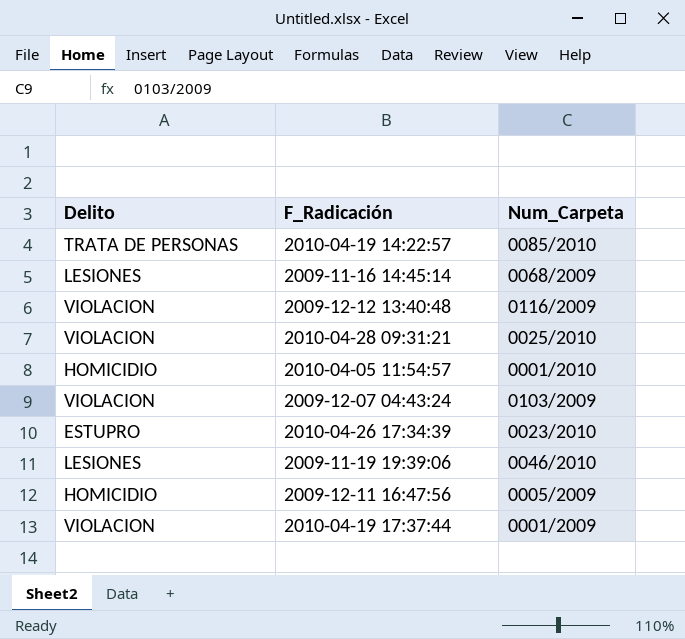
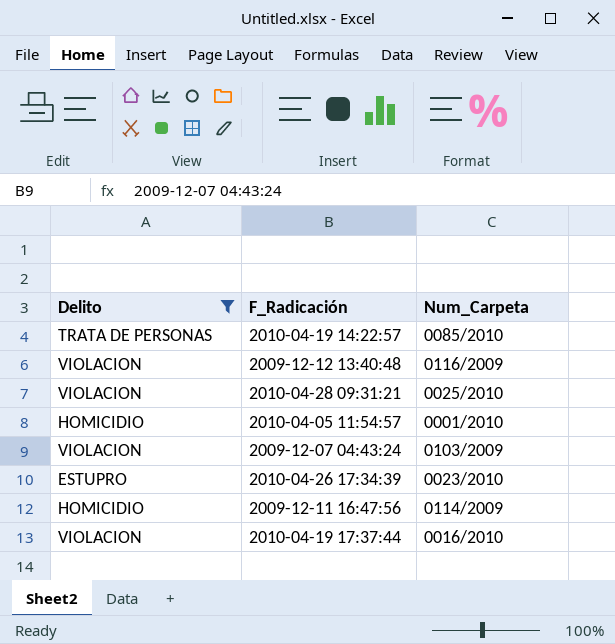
filter: none -> Delito != LESIONES
2009-12-11 16:47:56 | Num_Carpeta: 0005/2009 -> 0114/2009
2010-04-19 17:37:44 | Num_Carpeta: 0001/2009 -> 0016/2010

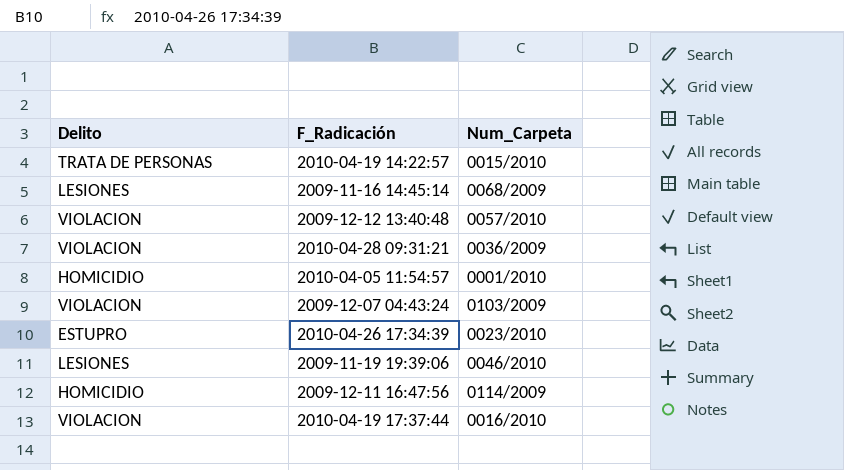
filter: Delito != LESIONES -> none
2010-04-19 14:22:57 | Num_Carpeta: 0085/2010 -> 0015/2010
2009-12-12 13:40:48 | Num_Carpeta: 0116/2009 -> 0057/2010
2010-04-28 09:31:21 | Num_Carpeta: 0025/2010 -> 0036/2009

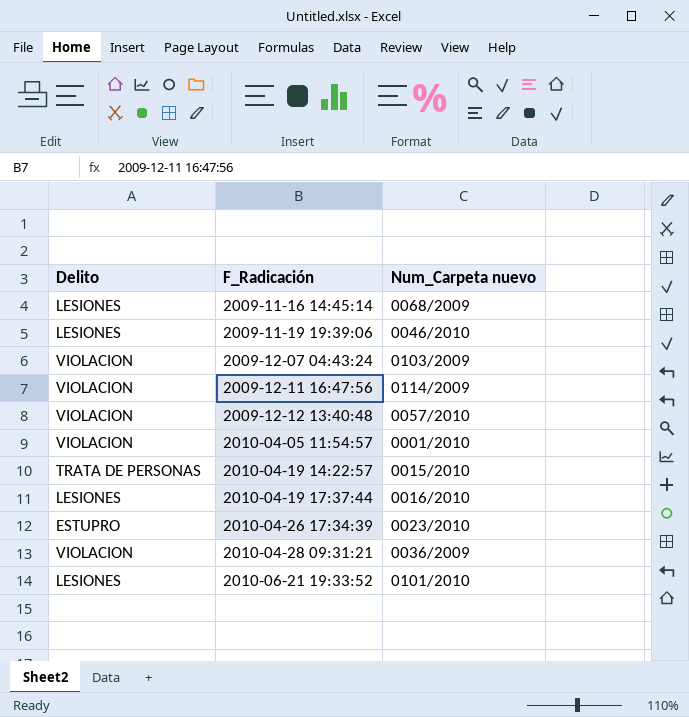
row order: none -> F_Radicación ascending
column name: Num_Carpeta -> Num_Carpeta nuevo
2009-12-11 16:47:56 | Delito: HOMICIDIO -> VIOLACION
2010-04-05 11:54:57 | Delito: HOMICIDIO -> VIOLACION
2010-04-19 17:37:44 | Delito: VIOLACION -> LESIONES
row 2010-06-21 19:33:52: none -> LESIONES | 0101/2010

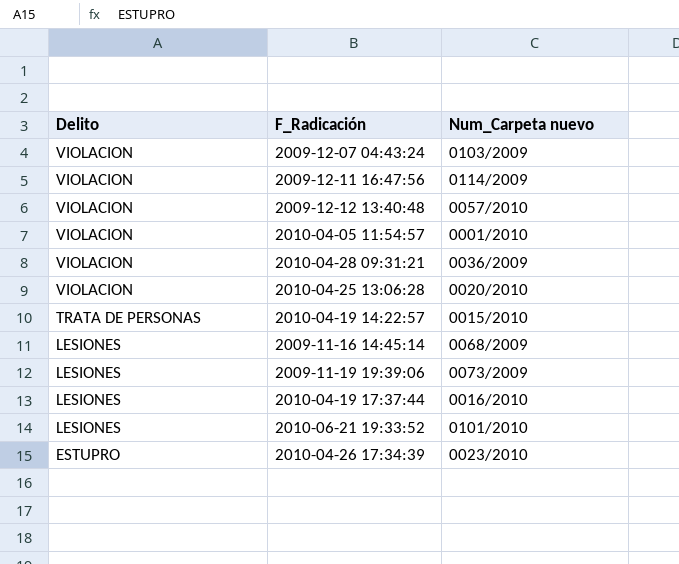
row order: F_Radicación ascending -> Delito descending
row 2010-04-25 13:06:28: none -> VIOLACION | 0020/2010
2009-11-19 19:39:06 | Num_Carpeta nuevo: 0046/2010 -> 0073/2009

